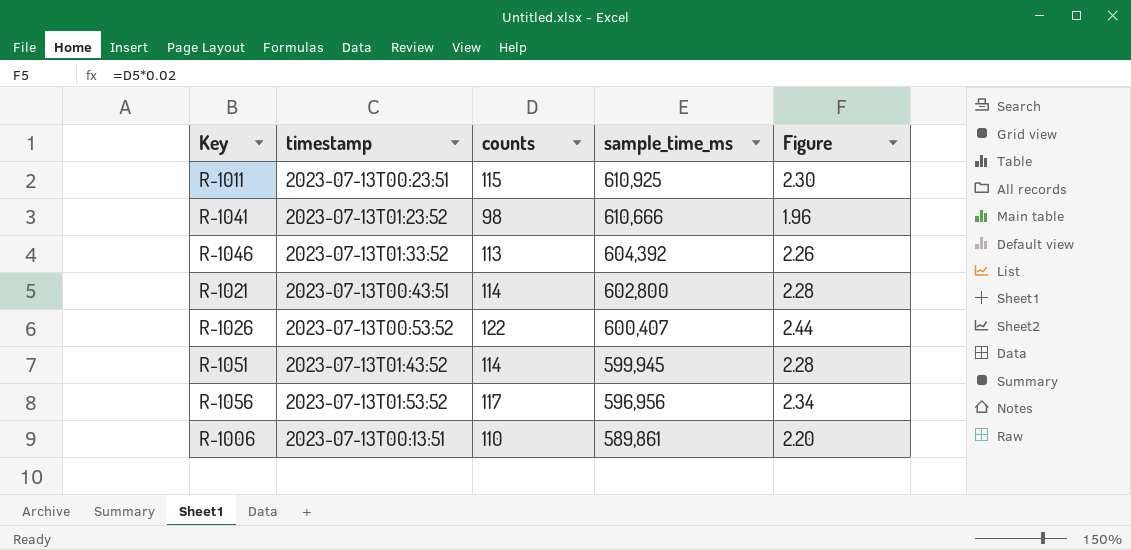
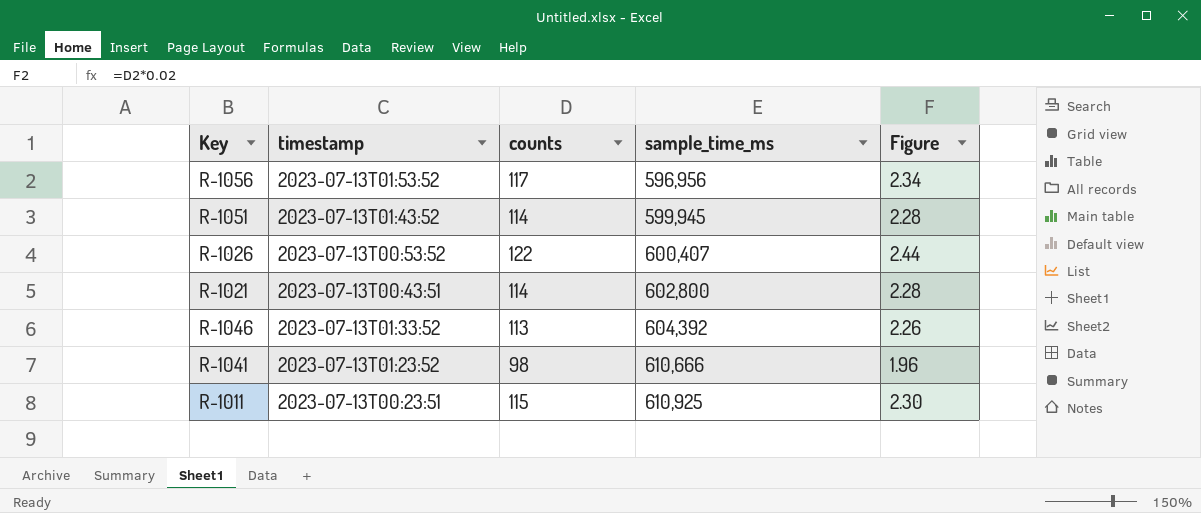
row order: sample_time_ms descending -> sample_time_ms ascending
row R-1006: 2023-07-13T00:13:51 | 110 | 589,861 | 2.20 -> none

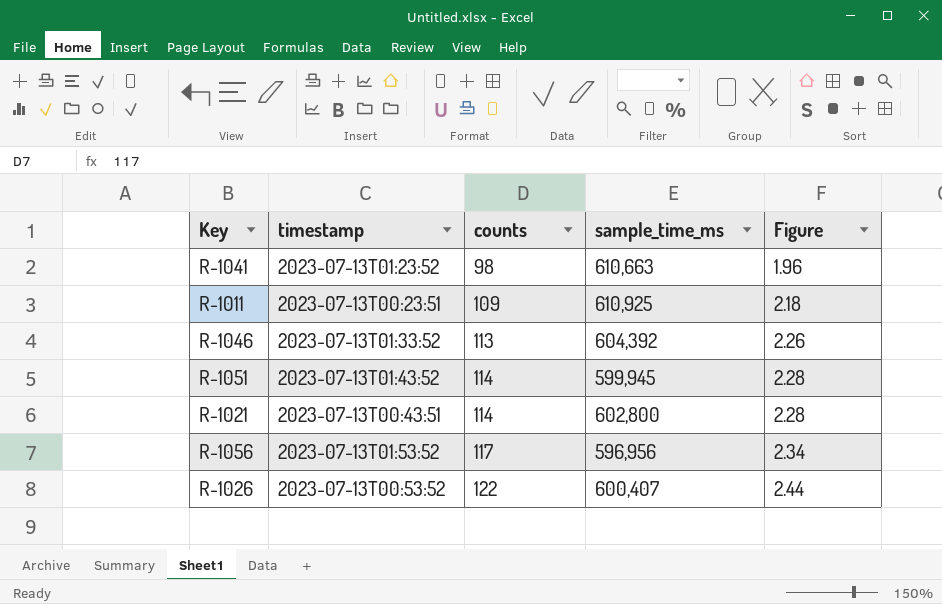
row order: sample_time_ms ascending -> counts ascending
R-1041 | sample_time_ms: 610,666 -> 610,663
R-1011 | counts: 115 -> 109
R-1011 | Figure: 2.30 -> 2.18

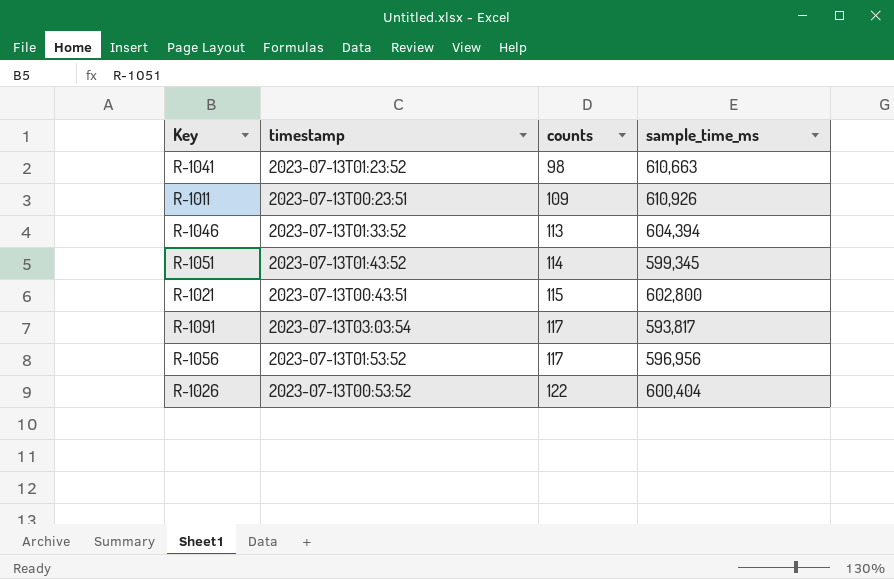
column Figure | formula: [counts] * 0.02 -> none
R-1011 | sample_time_ms: 610,925 -> 610,926
R-1046 | sample_time_ms: 604,392 -> 604,394
R-1051 | sample_time_ms: 599,945 -> 599,345
R-1021 | counts: 114 -> 115
row R-1091: none -> 2023-07-13T03:03:54 | 117 | 593,817
R-1026 | sample_time_ms: 600,407 -> 600,404

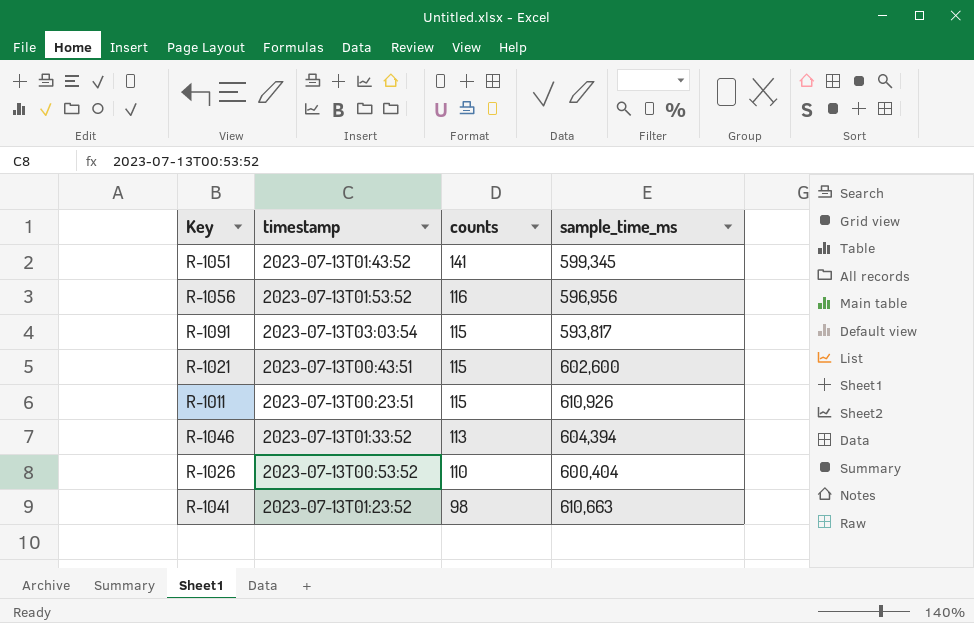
row order: counts ascending -> counts descending
R-1051 | counts: 114 -> 141
R-1056 | counts: 117 -> 116
R-1091 | counts: 117 -> 115
R-1021 | sample_time_ms: 602,800 -> 602,600
R-1011 | counts: 109 -> 115
R-1026 | counts: 122 -> 110

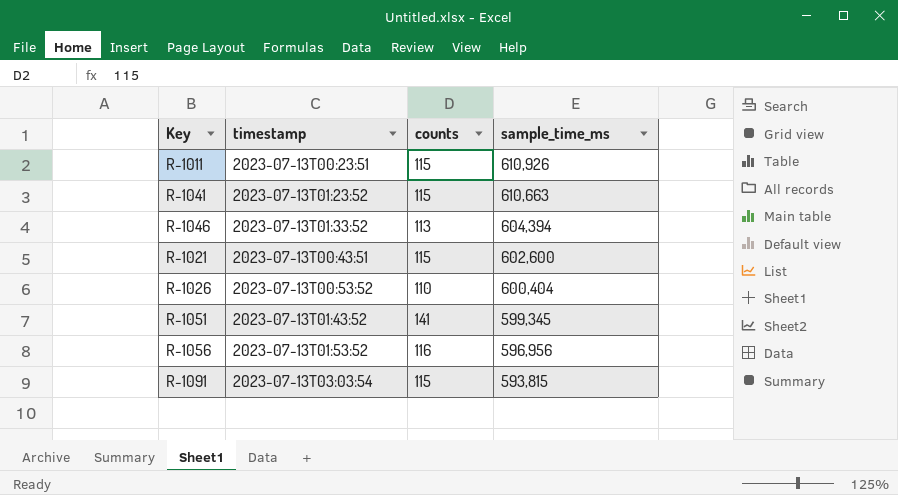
row order: counts descending -> sample_time_ms descending
R-1041 | counts: 98 -> 115
R-1091 | sample_time_ms: 593,817 -> 593,815

